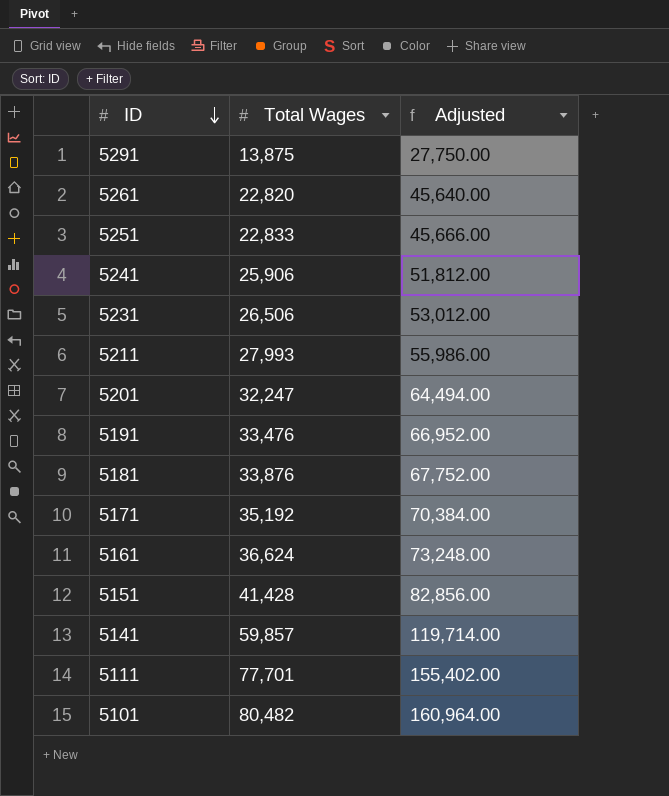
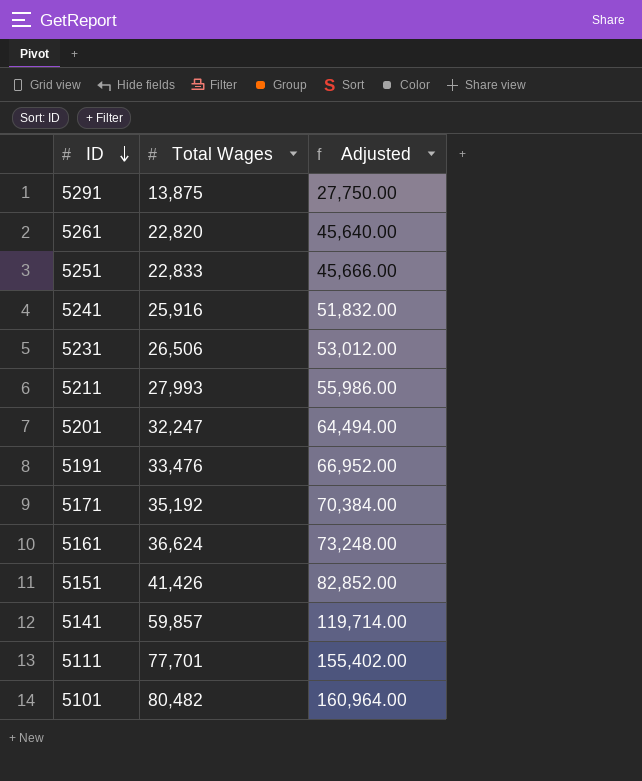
row 5181: 33,876 | 67,752.00 -> none
5241 | Total Wages: 25,906 -> 25,916
5241 | Adjusted: 51,812.00 -> 51,832.00
5151 | Total Wages: 41,428 -> 41,426
5151 | Adjusted: 82,856.00 -> 82,852.00

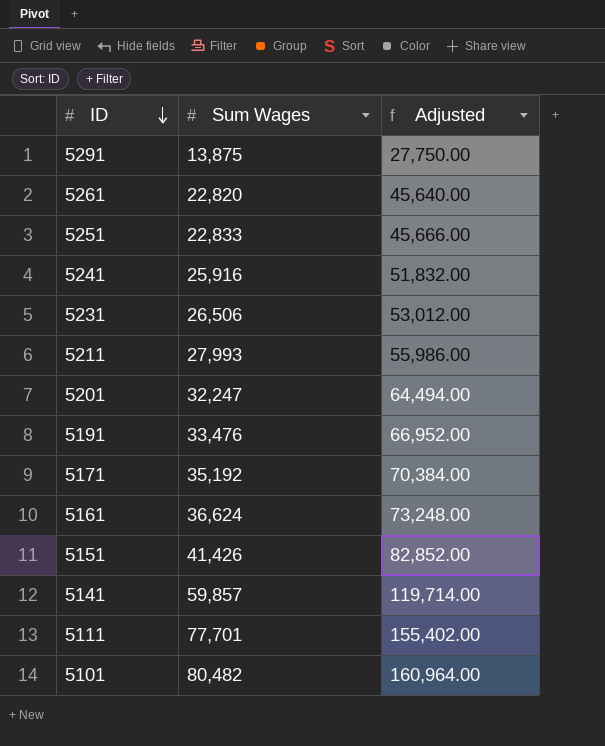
column name: Total Wages -> Sum Wages

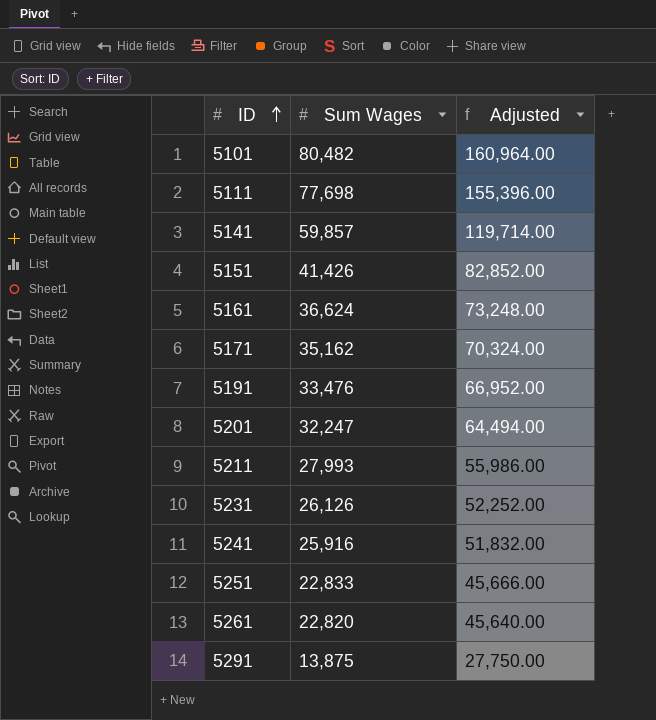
row order: ID descending -> ID ascending
5111 | Sum Wages: 77,701 -> 77,698
5111 | Adjusted: 155,402.00 -> 155,396.00
5171 | Sum Wages: 35,192 -> 35,162
5171 | Adjusted: 70,384.00 -> 70,324.00
5231 | Sum Wages: 26,506 -> 26,126
5231 | Adjusted: 53,012.00 -> 52,252.00

